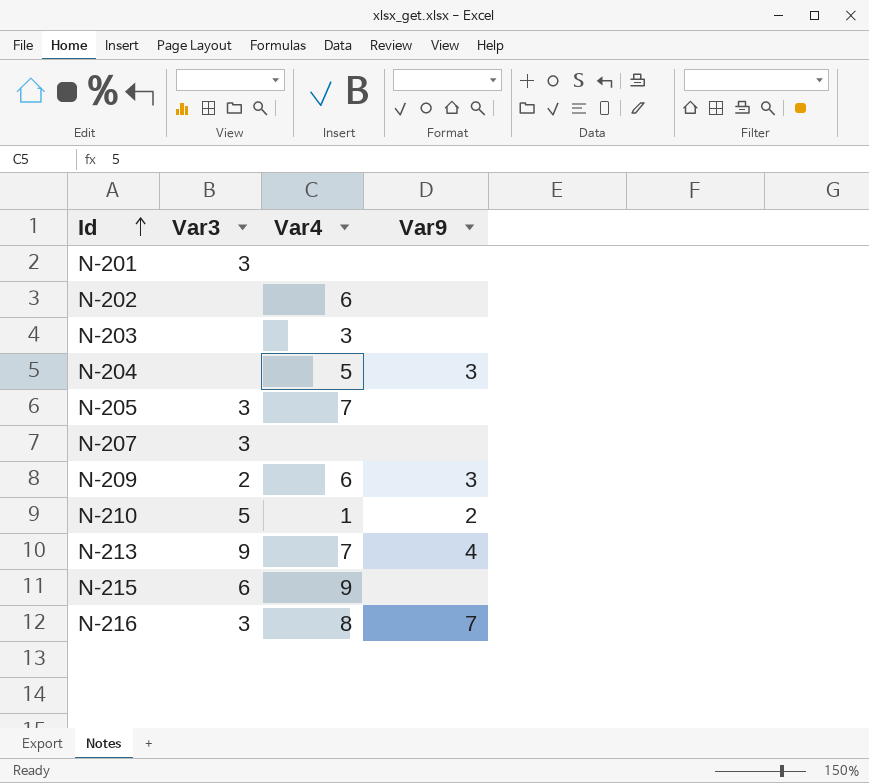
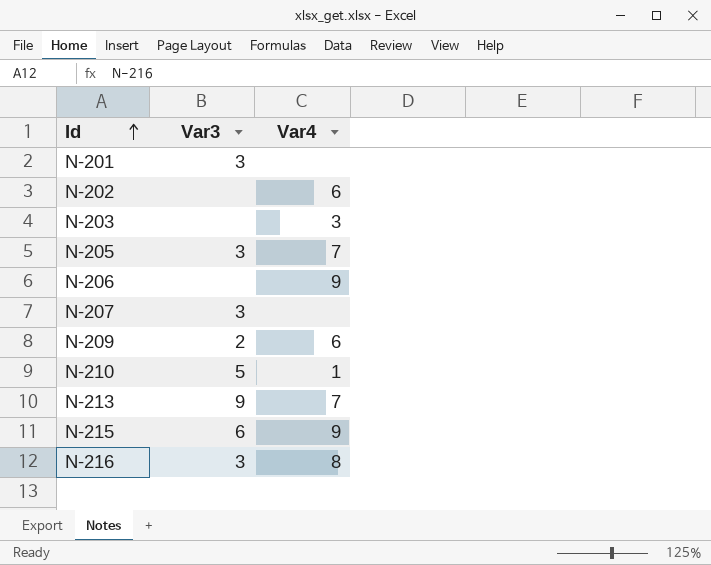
column Var9 | position: 4 -> none
row N-204: none | 5 | 3 -> none
row N-206: none -> none | 9

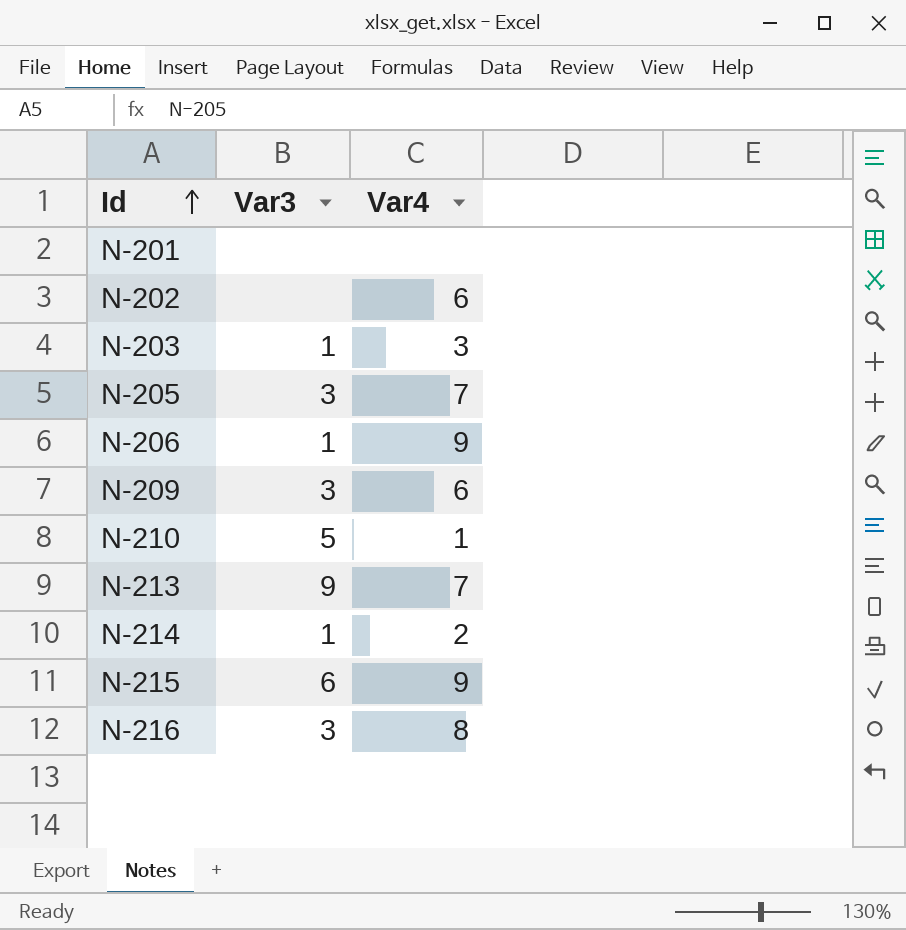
row N-207: 3 | none -> none
N-201 | Var3: 3 -> none
N-203 | Var3: none -> 1
N-206 | Var3: none -> 1
N-209 | Var3: 2 -> 3
row N-214: none -> 1 | 2

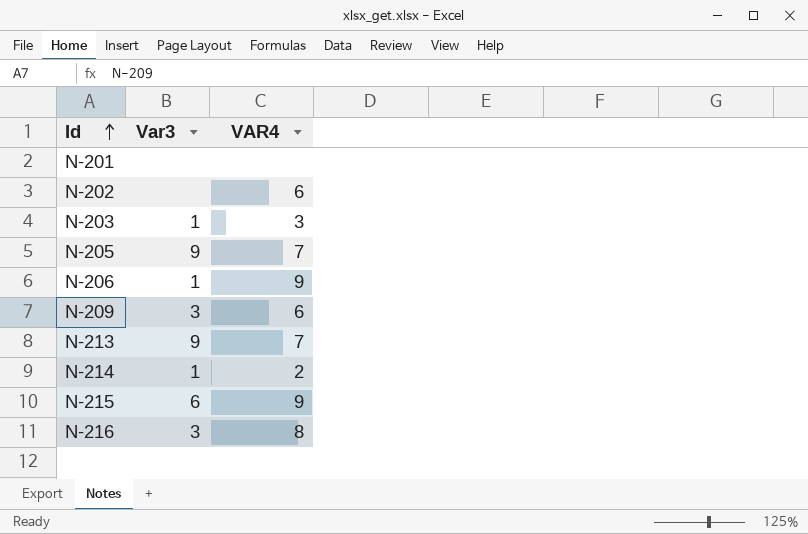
column name: Var4 -> VAR4
row N-210: 5 | 1 -> none
N-205 | Var3: 3 -> 9

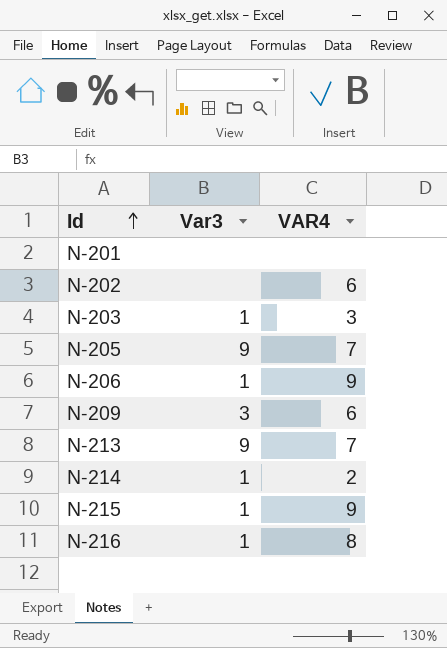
N-215 | Var3: 6 -> 1
N-216 | Var3: 3 -> 1

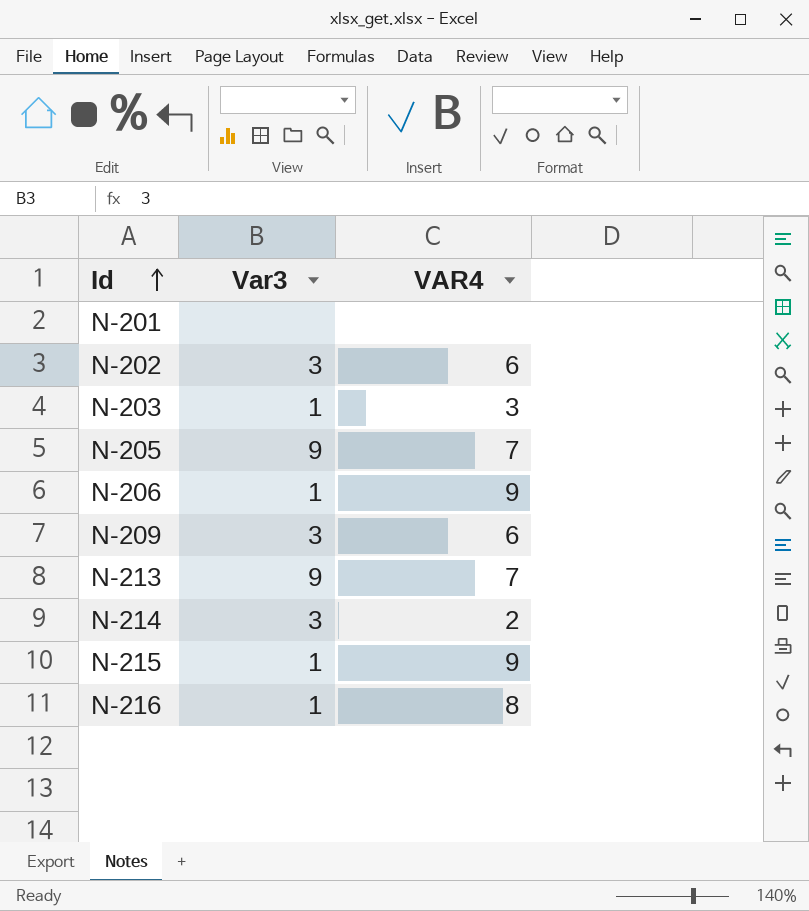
N-202 | Var3: none -> 3
N-214 | Var3: 1 -> 3

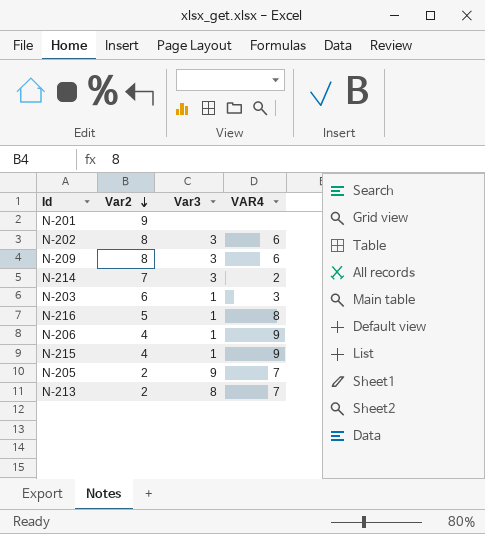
row order: Id ascending -> Var2 descending
column Var2 | position: none -> 2
N-213 | Var3: 9 -> 8

